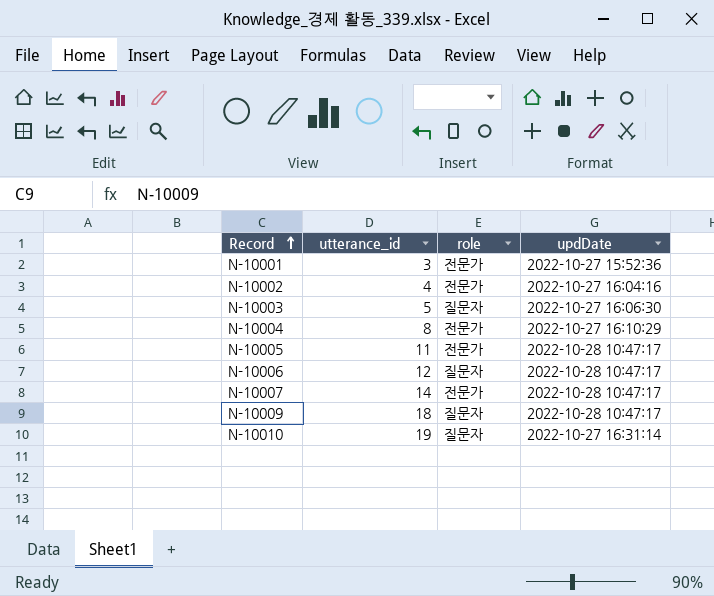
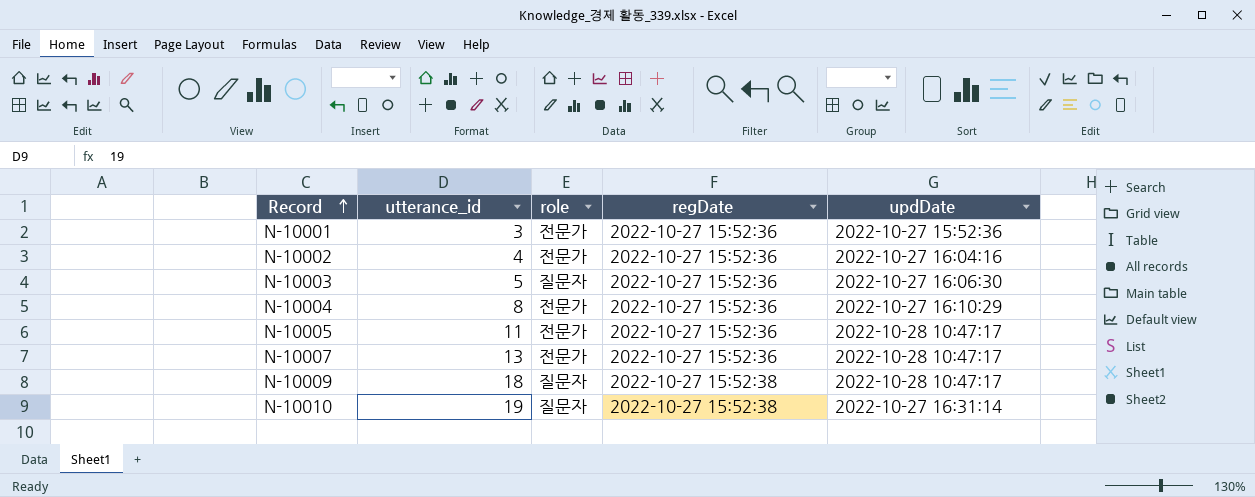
column regDate | position: none -> 4
row N-10006: 12 | 질문자 | 2022-10-28 10:47:17 -> none
N-10007 | utterance_id: 14 -> 13

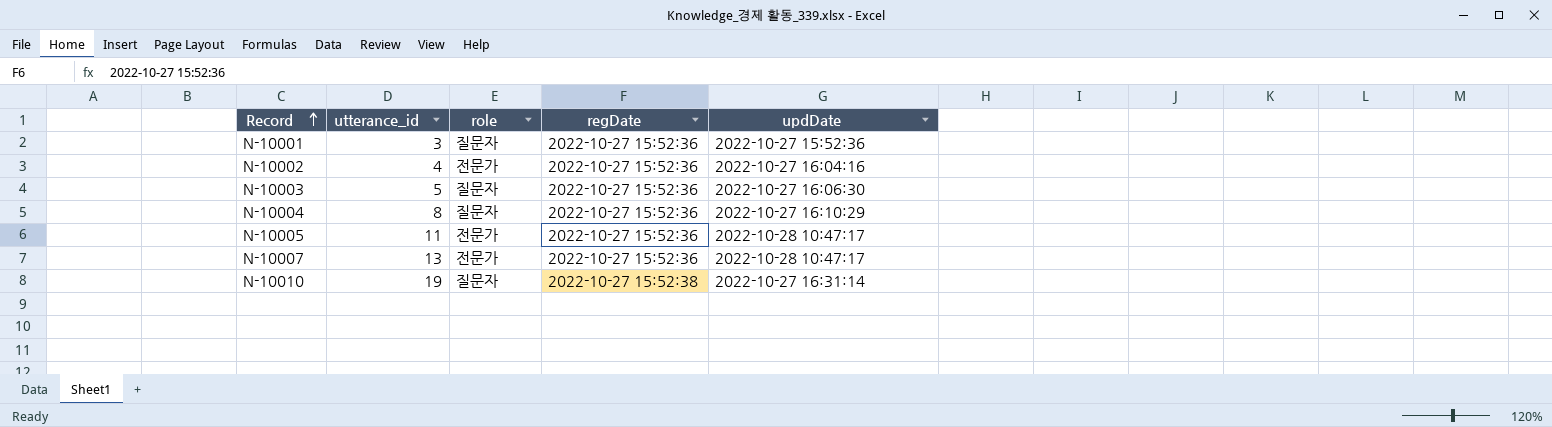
row N-10009: 18 | 질문자 | 2022-10-27 15:52:38 | 2022-10-28 10:47:17 -> none
N-10001 | role: 전문가 -> 질문자
N-10004 | role: 전문가 -> 질문자

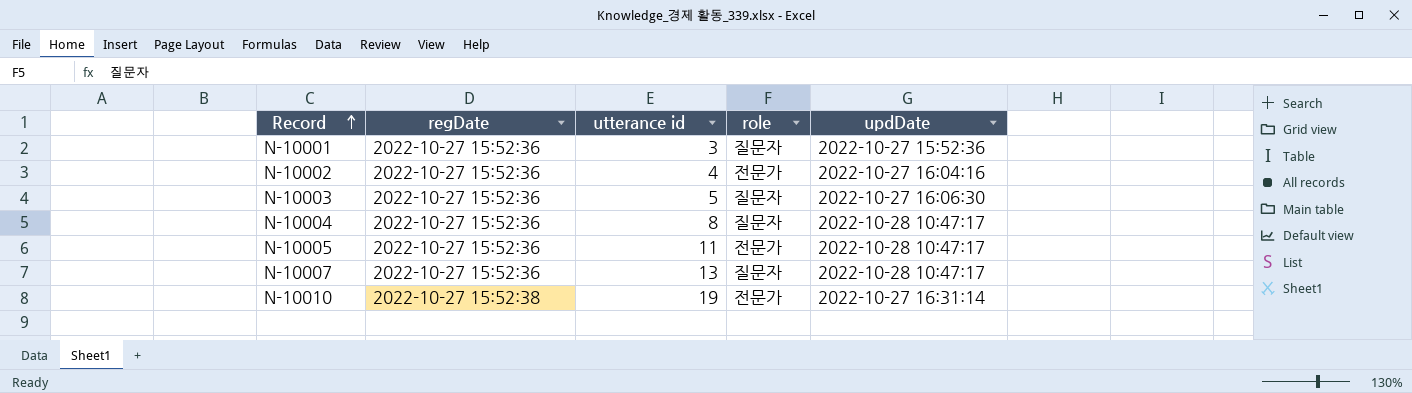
column regDate | position: 4 -> 2
column name: utterance_id -> utterance id
N-10004 | updDate: 2022-10-27 16:10:29 -> 2022-10-28 10:47:17
N-10007 | role: 전문가 -> 질문자
N-10010 | role: 질문자 -> 전문가

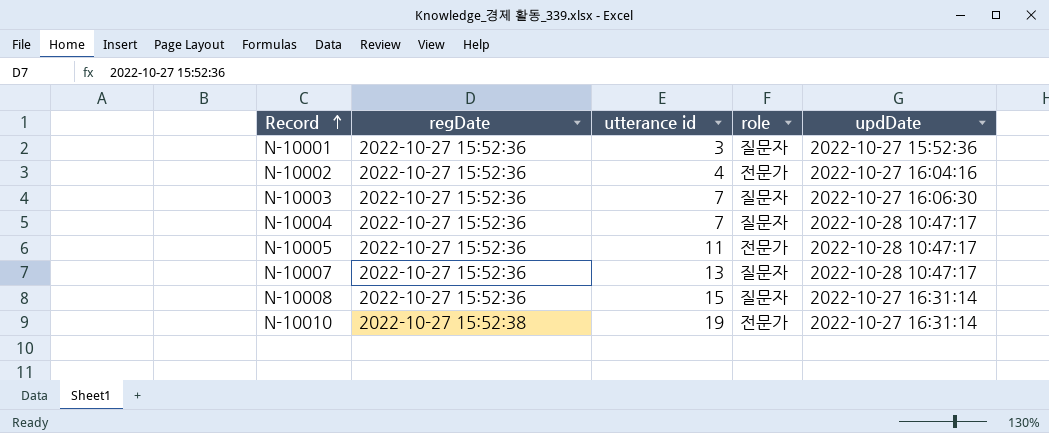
N-10003 | utterance id: 5 -> 7
N-10004 | utterance id: 8 -> 7
row N-10008: none -> 2022-10-27 15:52:36 | 15 | 질문자 | 2022-10-27 16:31:14

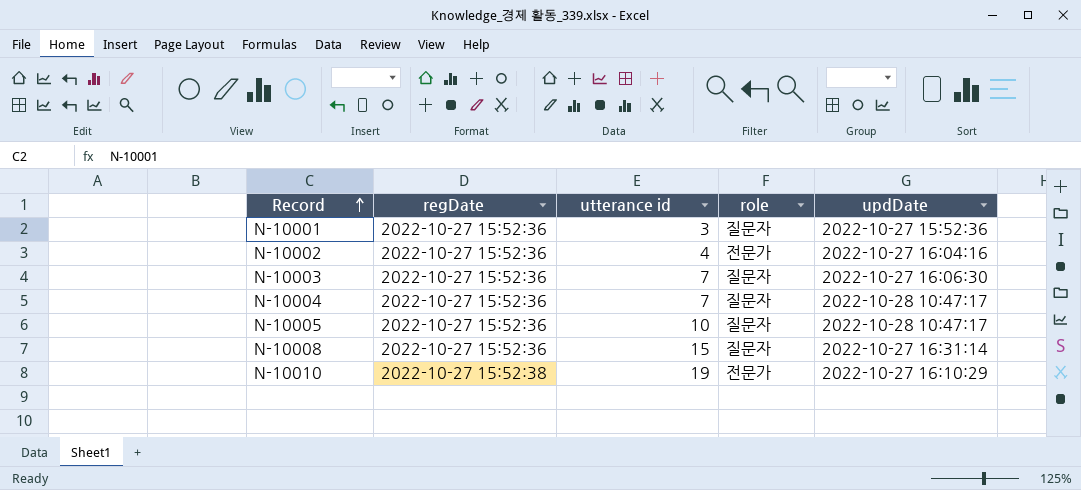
row N-10007: 2022-10-27 15:52:36 | 13 | 질문자 | 2022-10-28 10:47:17 -> none
N-10005 | utterance id: 11 -> 10
N-10005 | role: 전문가 -> 질문자
N-10010 | updDate: 2022-10-27 16:31:14 -> 2022-10-27 16:10:29

